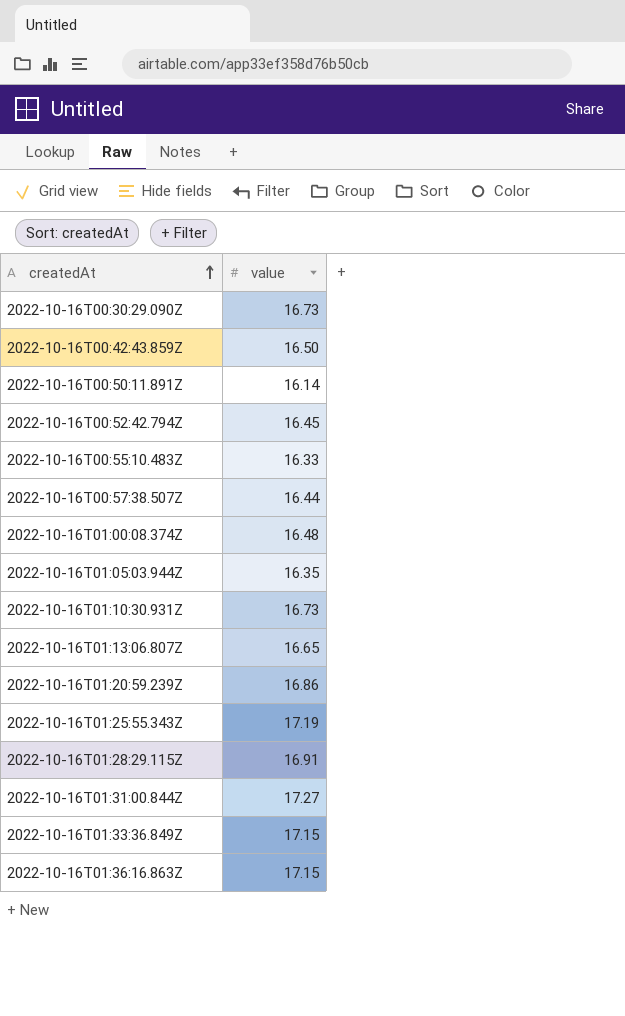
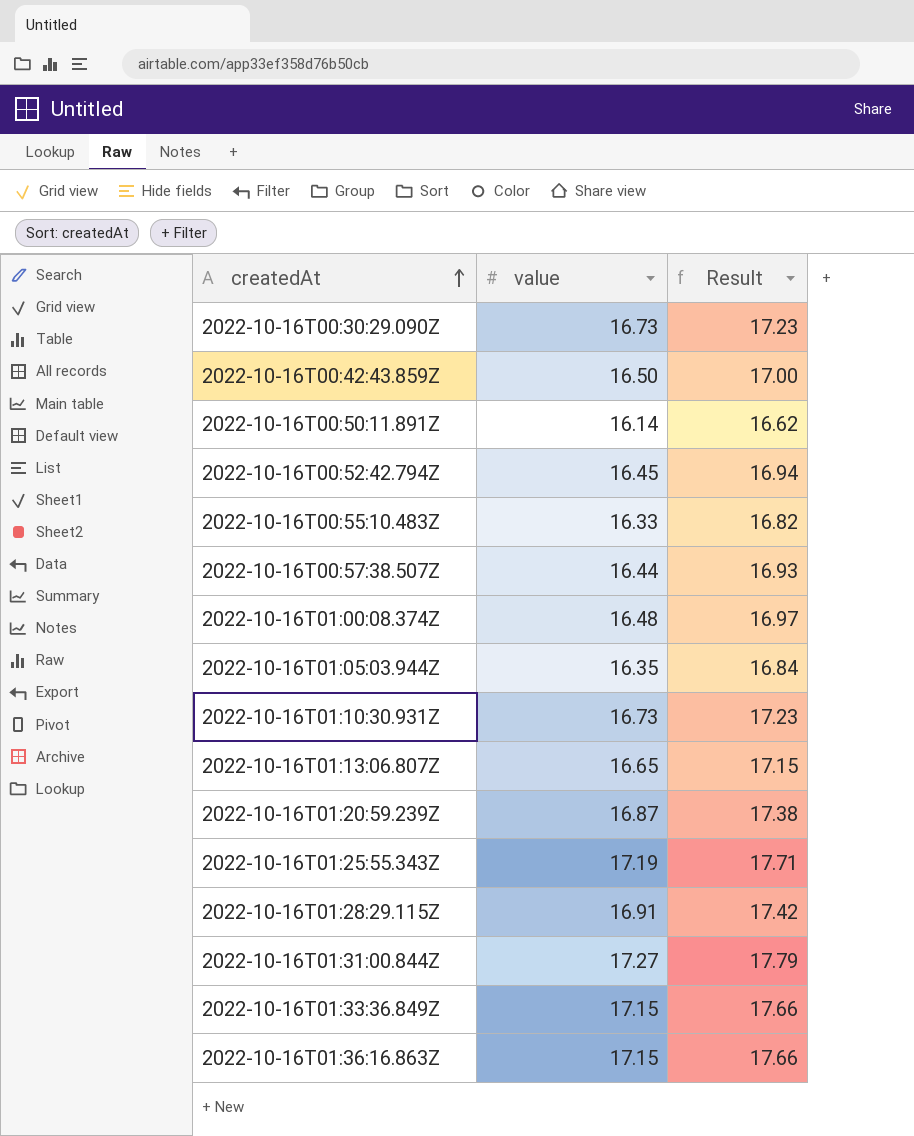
column Result | formula: none -> [value] * 1.03
2022-10-16T01:20:59.239Z | value: 16.86 -> 16.87

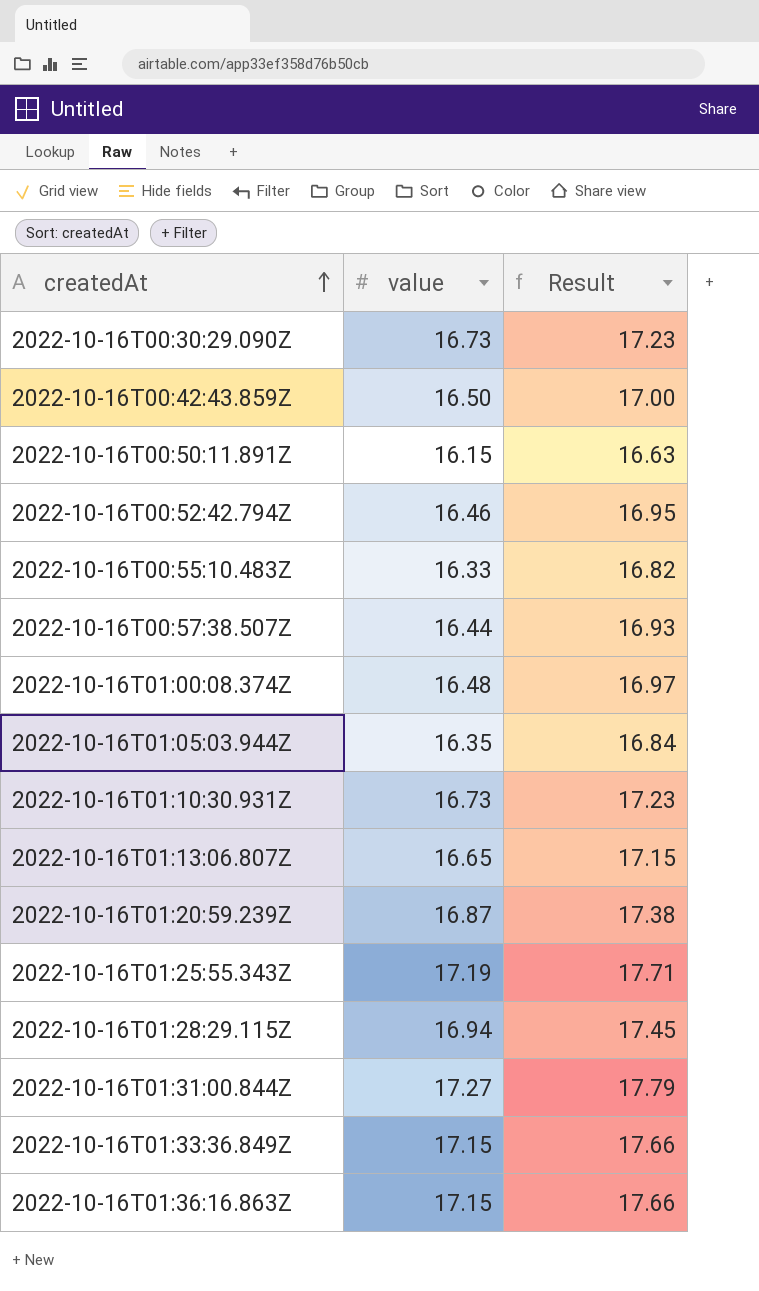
2022-10-16T00:50:11.891Z | value: 16.14 -> 16.15
2022-10-16T00:50:11.891Z | Result: 16.62 -> 16.63
2022-10-16T00:52:42.794Z | value: 16.45 -> 16.46
2022-10-16T00:52:42.794Z | Result: 16.94 -> 16.95
2022-10-16T01:28:29.115Z | value: 16.91 -> 16.94
2022-10-16T01:28:29.115Z | Result: 17.42 -> 17.45

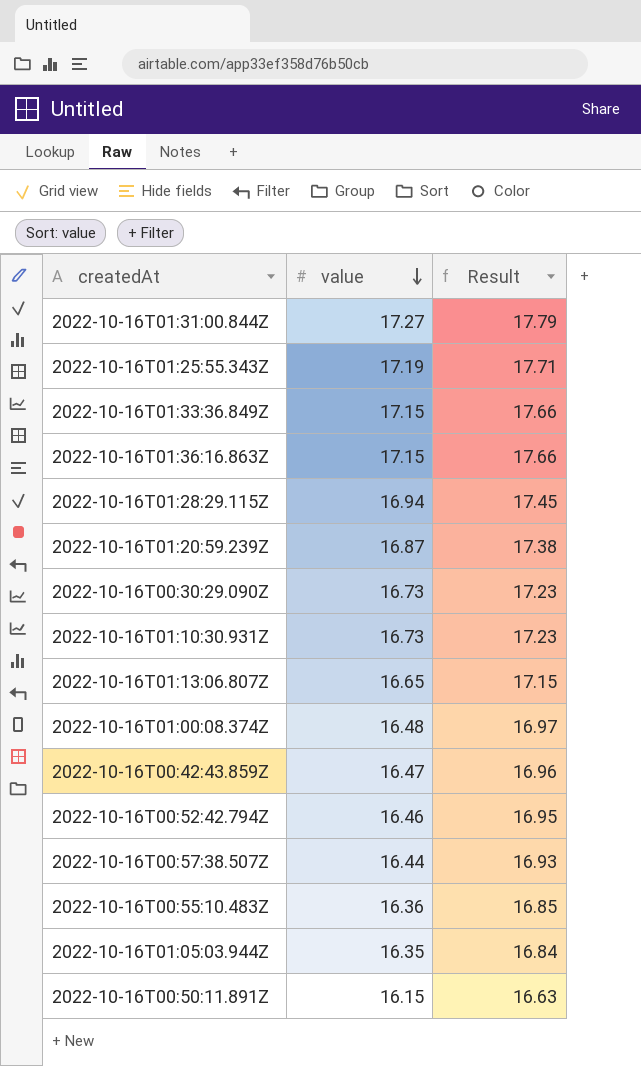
row order: createdAt ascending -> value descending
2022-10-16T00:42:43.859Z | value: 16.50 -> 16.47
2022-10-16T00:42:43.859Z | Result: 17.00 -> 16.96
2022-10-16T00:55:10.483Z | value: 16.33 -> 16.36
2022-10-16T00:55:10.483Z | Result: 16.82 -> 16.85

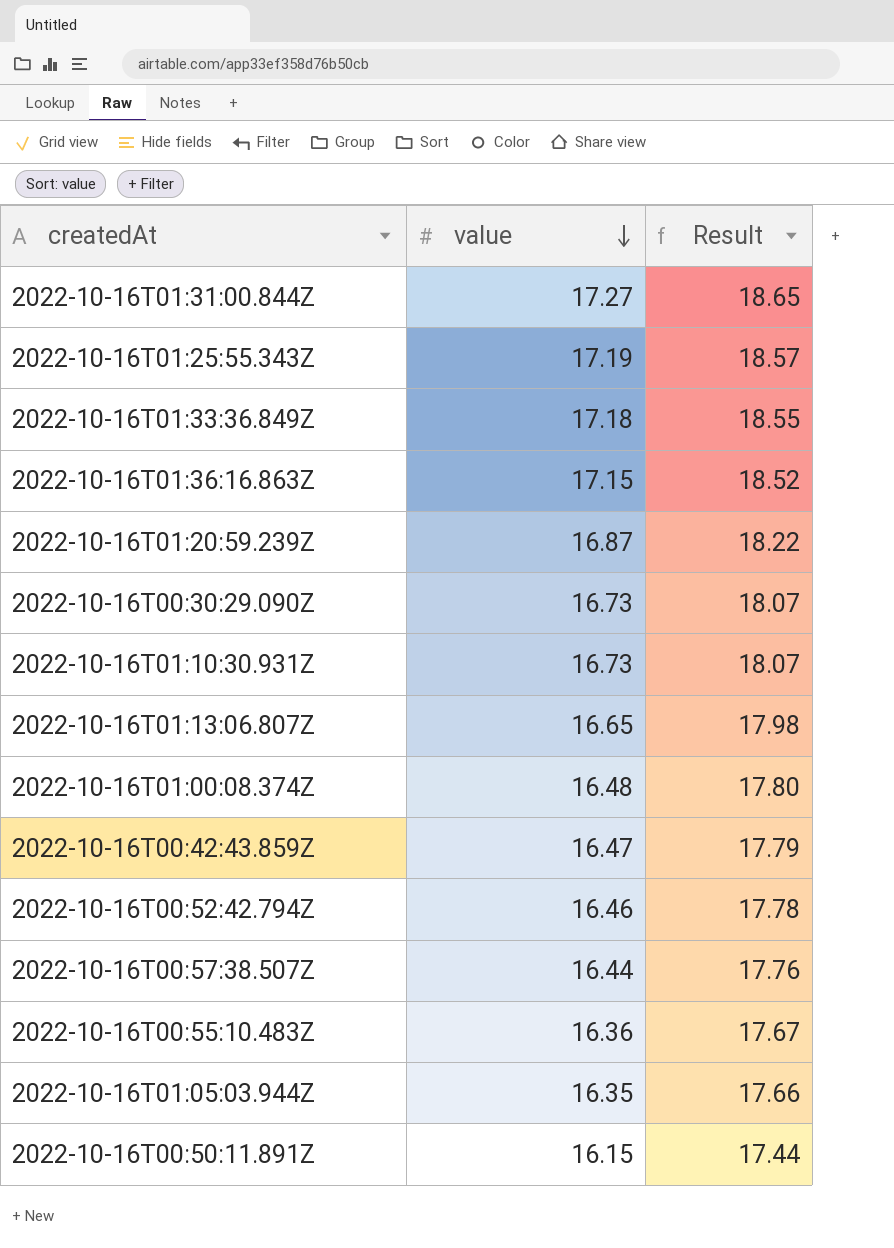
column Result | formula: [value] * 1.03 -> [value] * 1.08
row 2022-10-16T01:28:29.115Z: 16.94 | 17.45 -> none
2022-10-16T01:33:36.849Z | value: 17.15 -> 17.18

